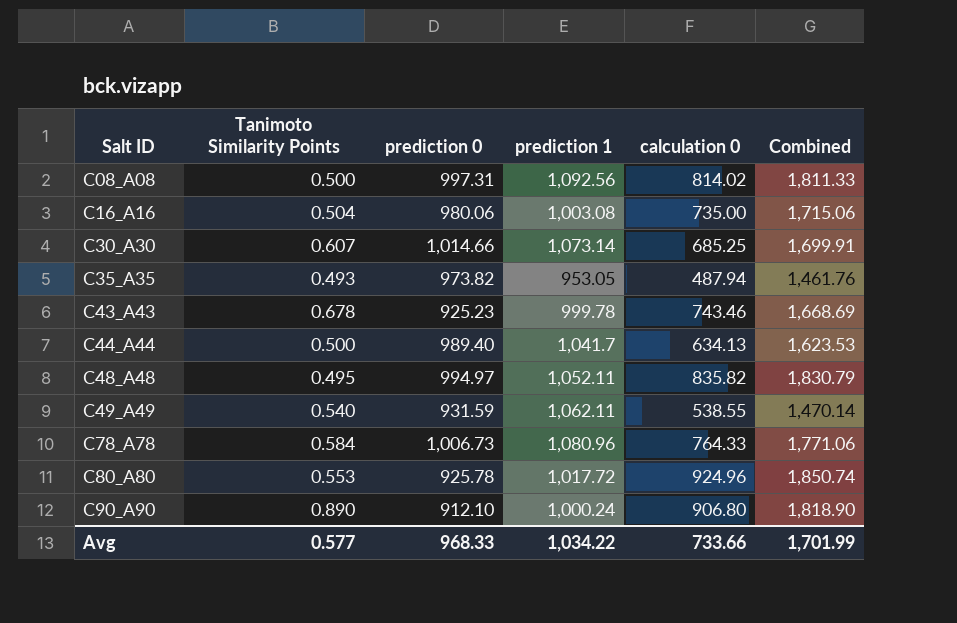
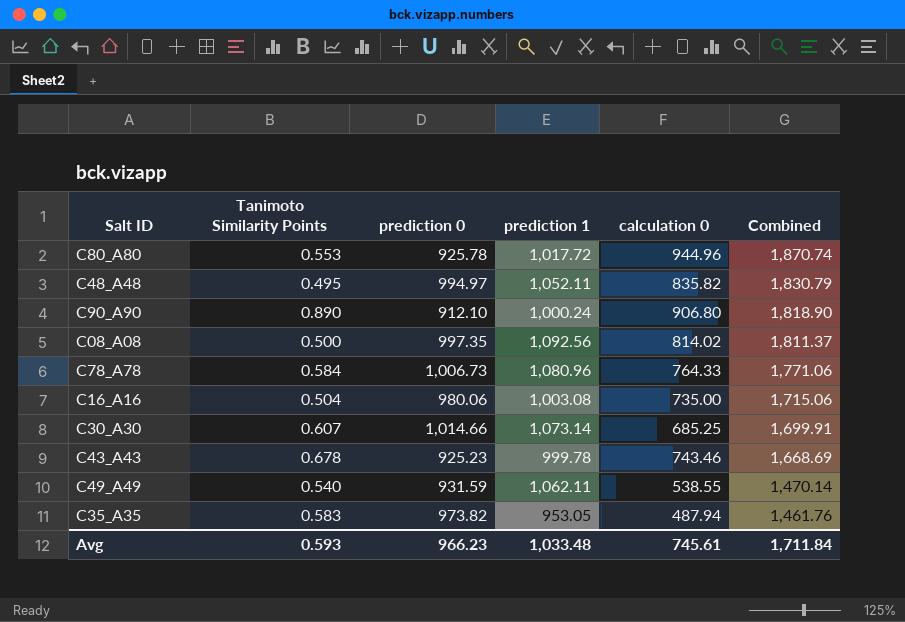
row order: Salt ID ascending -> Combined descending
row C44_A44: 0.500 | 989.40 | 1,041.7 | 634.13 | 1,623.53 -> none
C80_A80 | calculation 0: 924.96 -> 944.96
C80_A80 | Combined: 1,850.74 -> 1,870.74
C08_A08 | prediction 0: 997.31 -> 997.35
C08_A08 | Combined: 1,811.33 -> 1,811.37
C35_A35 | Tanimoto Similarity Points: 0.493 -> 0.583
Avg | Tanimoto Similarity Points: 0.577 -> 0.593
Avg | prediction 0: 968.33 -> 966.23
Avg | prediction 1: 1,034.22 -> 1,033.48
Avg | calculation 0: 733.66 -> 745.61
Avg | Combined: 1,701.99 -> 1,711.84

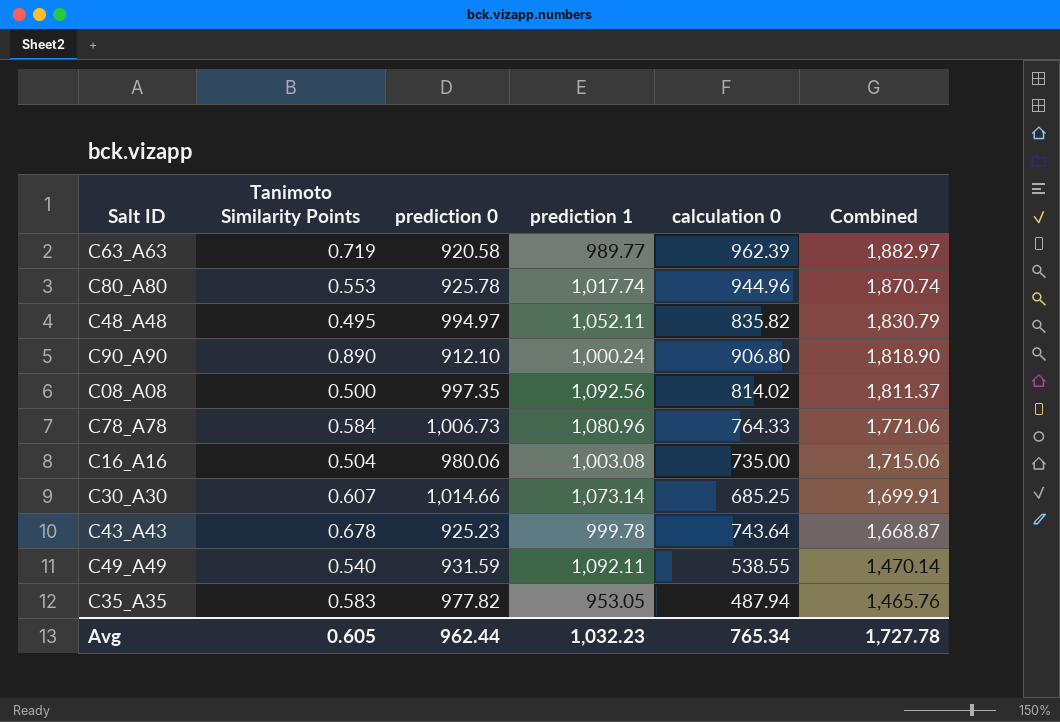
row C63_A63: none -> 0.719 | 920.58 | 989.77 | 962.39 | 1,882.97
C80_A80 | prediction 1: 1,017.72 -> 1,017.74
C43_A43 | calculation 0: 743.46 -> 743.64
C43_A43 | Combined: 1,668.69 -> 1,668.87
C49_A49 | prediction 1: 1,062.11 -> 1,092.11
C35_A35 | prediction 0: 973.82 -> 977.82
C35_A35 | Combined: 1,461.76 -> 1,465.76
Avg | Tanimoto Similarity Points: 0.593 -> 0.605
Avg | prediction 0: 966.23 -> 962.44
Avg | prediction 1: 1,033.48 -> 1,032.23
Avg | calculation 0: 745.61 -> 765.34
Avg | Combined: 1,711.84 -> 1,727.78

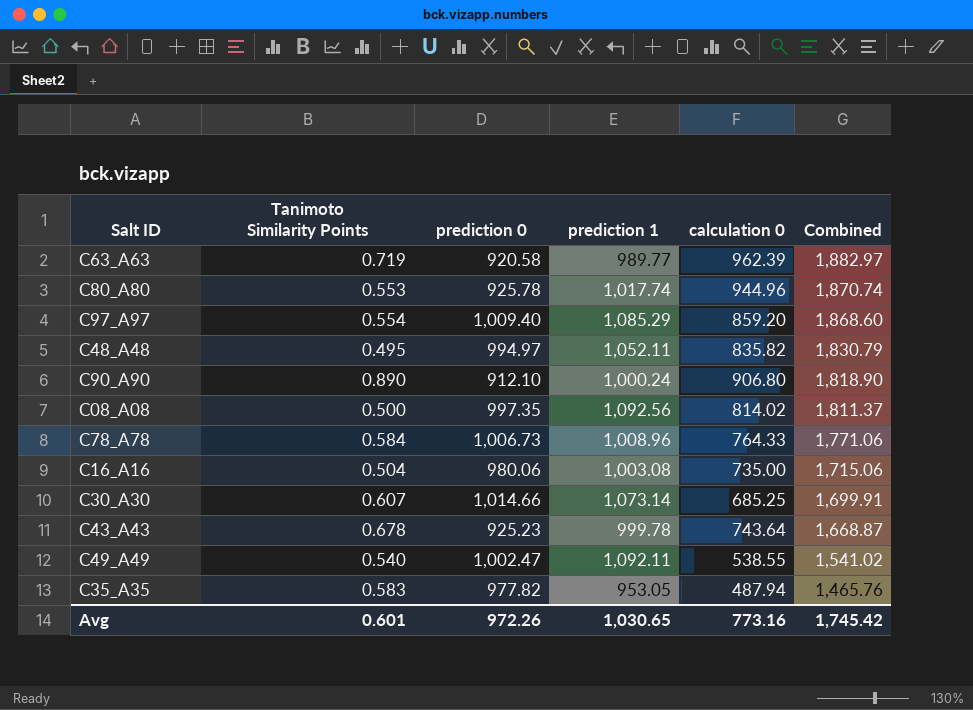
row C97_A97: none -> 0.554 | 1,009.40 | 1,085.29 | 859.20 | 1,868.60
C78_A78 | prediction 1: 1,080.96 -> 1,008.96
C49_A49 | prediction 0: 931.59 -> 1,002.47
C49_A49 | Combined: 1,470.14 -> 1,541.02
Avg | Tanimoto Similarity Points: 0.605 -> 0.601
Avg | prediction 0: 962.44 -> 972.26
Avg | prediction 1: 1,032.23 -> 1,030.65
Avg | calculation 0: 765.34 -> 773.16
Avg | Combined: 1,727.78 -> 1,745.42

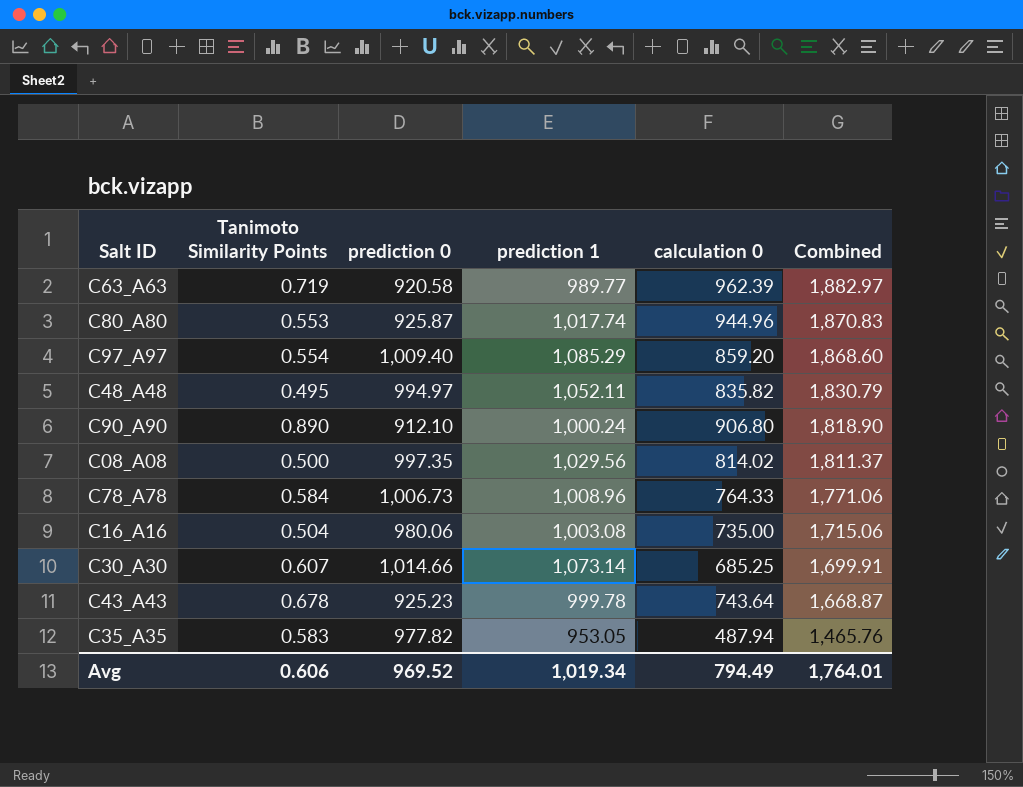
row C49_A49: 0.540 | 1,002.47 | 1,092.11 | 538.55 | 1,541.02 -> none
C80_A80 | prediction 0: 925.78 -> 925.87
C80_A80 | Combined: 1,870.74 -> 1,870.83
C08_A08 | prediction 1: 1,092.56 -> 1,029.56
Avg | Tanimoto Similarity Points: 0.601 -> 0.606
Avg | prediction 0: 972.26 -> 969.52
Avg | prediction 1: 1,030.65 -> 1,019.34
Avg | calculation 0: 773.16 -> 794.49
Avg | Combined: 1,745.42 -> 1,764.01

